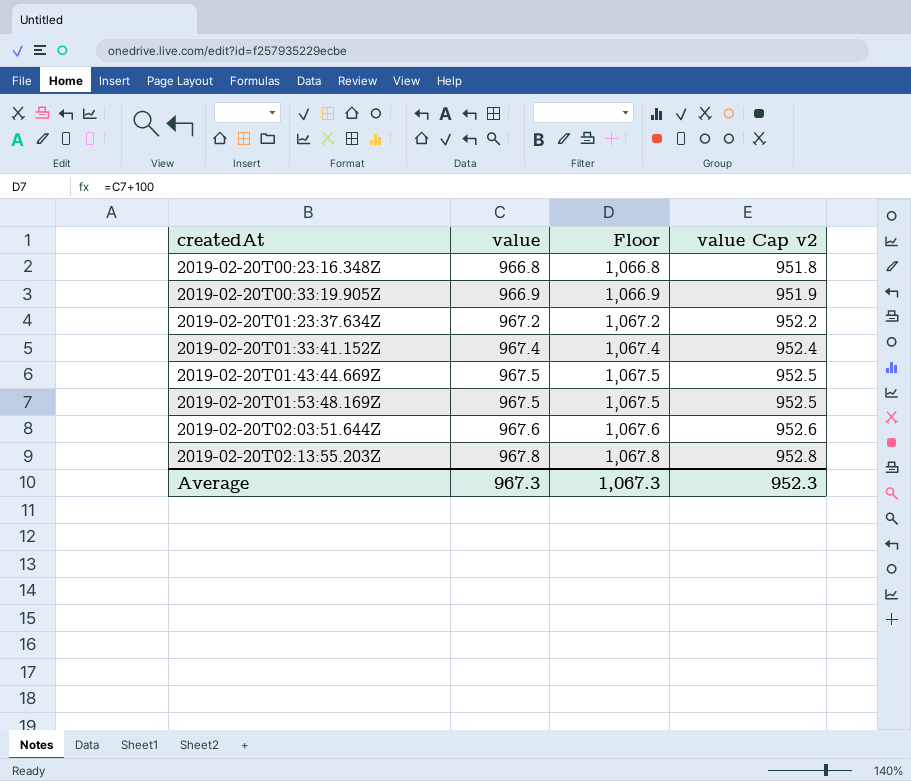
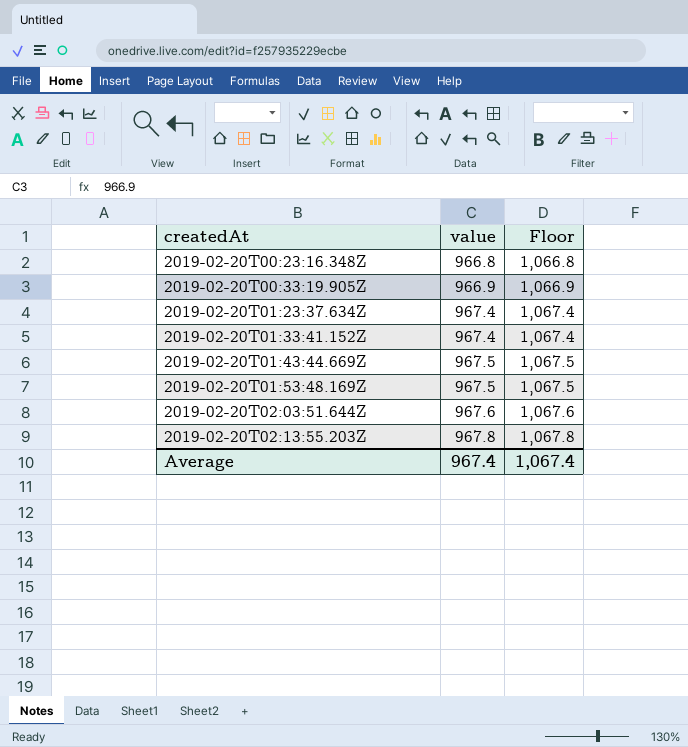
column value Cap v2 | formula: [value] - 15 -> none
2019-02-20T01:23:37.634Z | value: 967.2 -> 967.4
2019-02-20T01:23:37.634Z | Floor: 1,067.2 -> 1,067.4
Average | value: 967.3 -> 967.4
Average | Floor: 1,067.3 -> 1,067.4

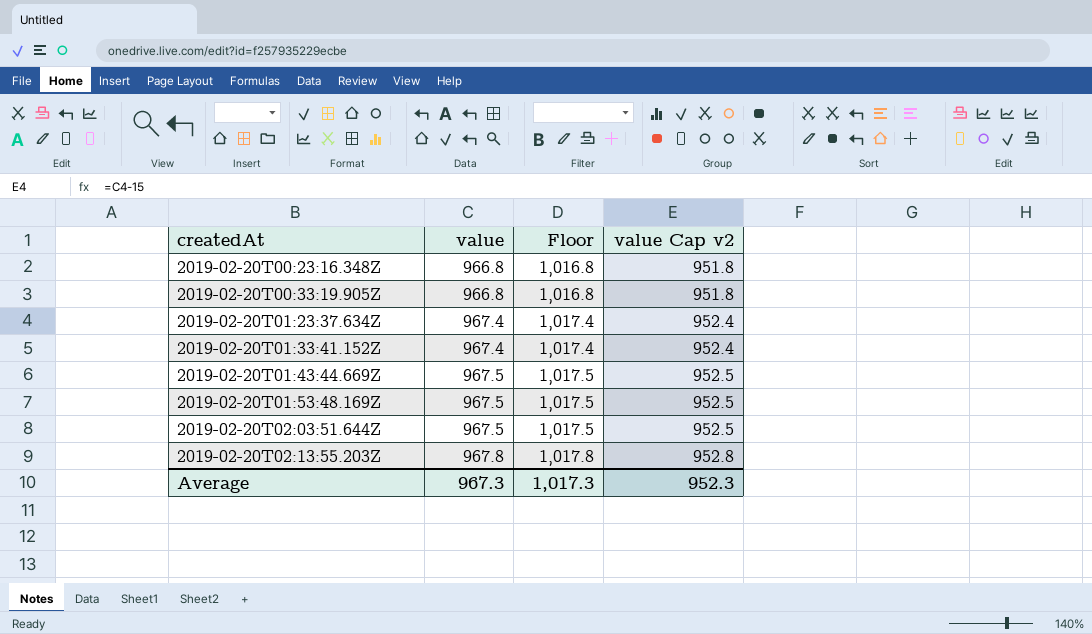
column Floor | formula: [value] + 100 -> [value] + 50
column value Cap v2 | formula: none -> [value] - 15
2019-02-20T00:33:19.905Z | value: 966.9 -> 966.8
2019-02-20T02:03:51.644Z | value: 967.6 -> 967.5
Average | value: 967.4 -> 967.3
Average | Floor: 1,067.4 -> 1,017.3

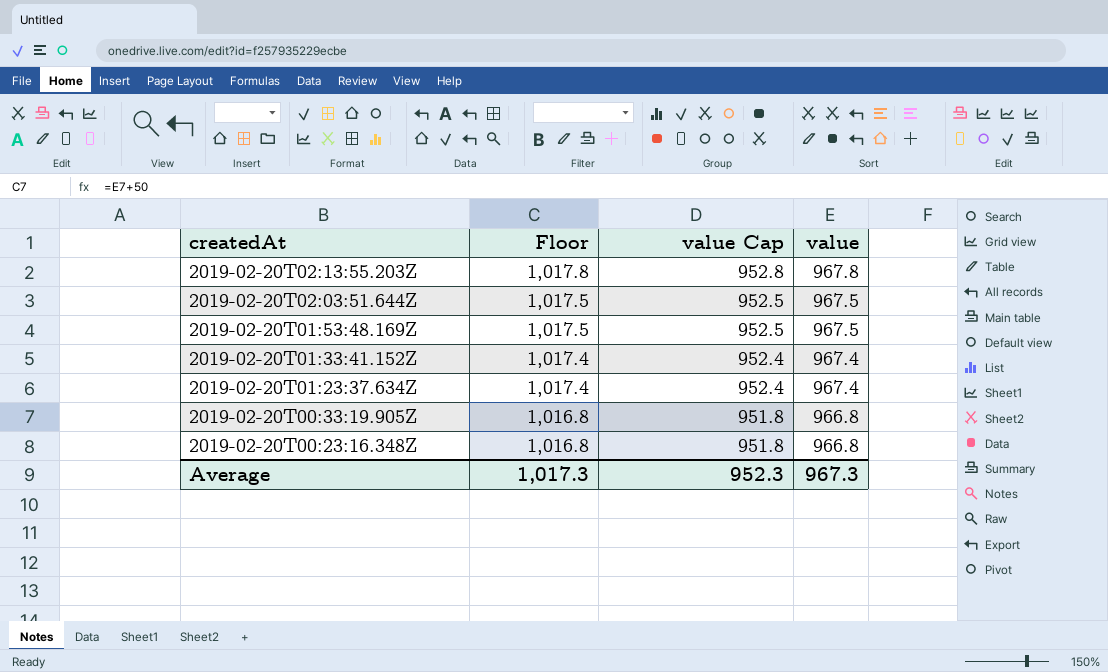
row order: createdAt ascending -> createdAt descending
column name: value Cap v2 -> value Cap
column value | position: 2 -> 4
row 2019-02-20T01:43:44.669Z: 967.5 | 1,017.5 | 952.5 -> none

